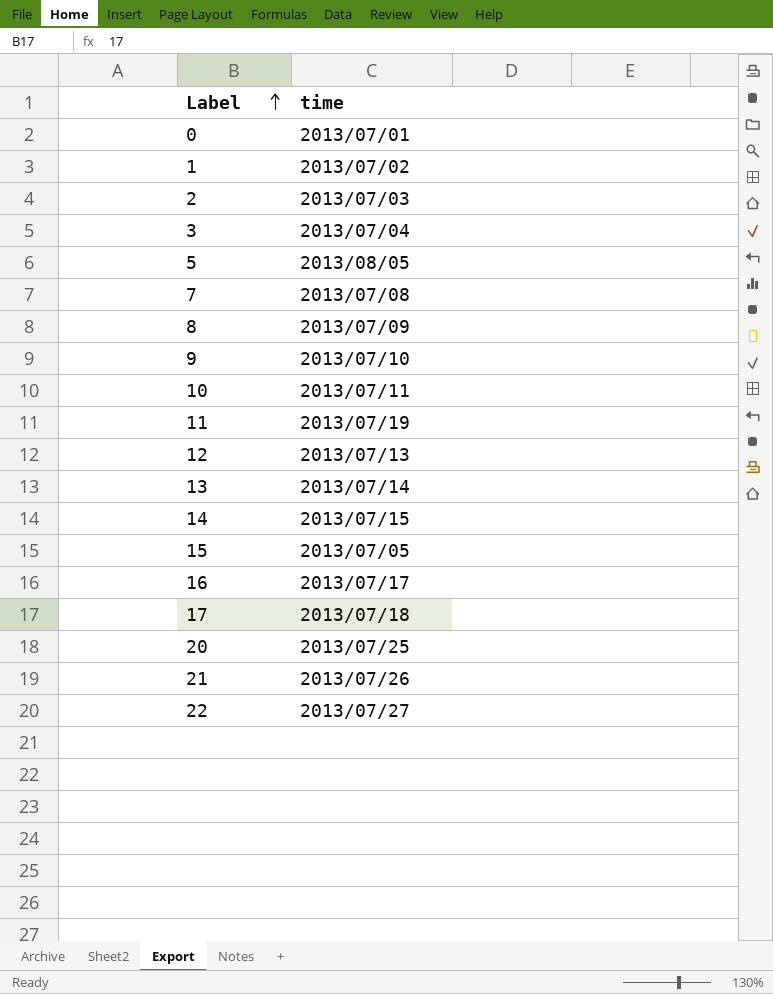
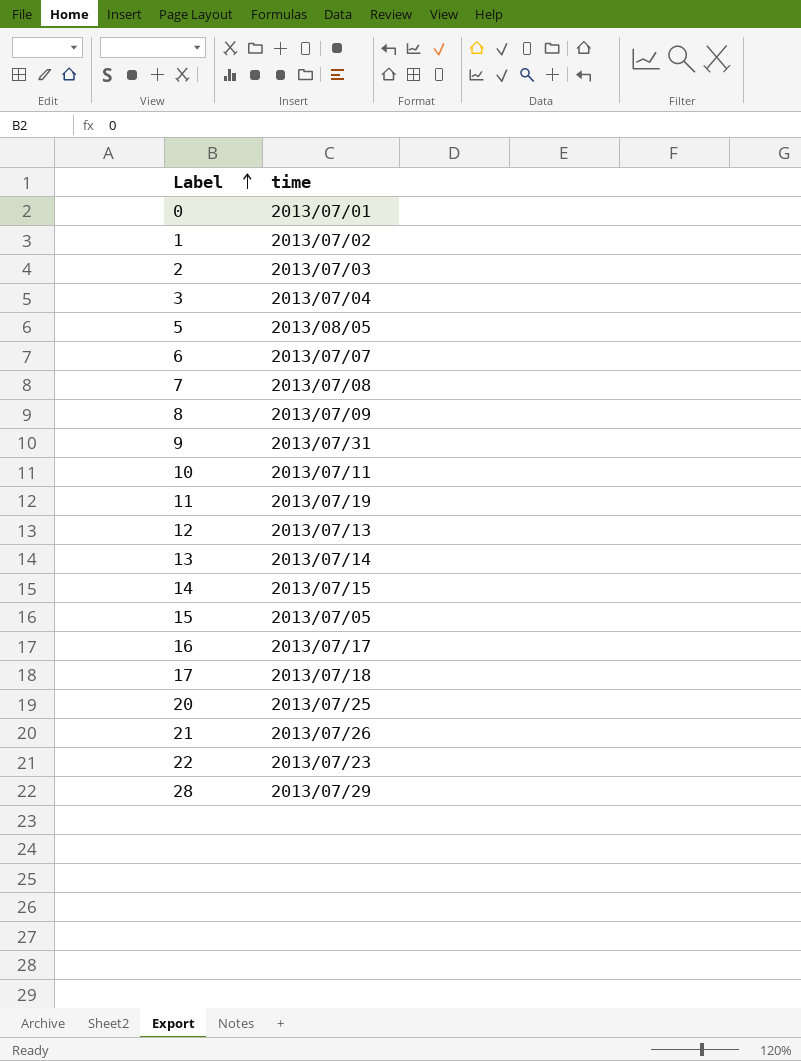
row 6: none -> 2013/07/07
9 | time: 2013/07/10 -> 2013/07/31
22 | time: 2013/07/27 -> 2013/07/23
row 28: none -> 2013/07/29

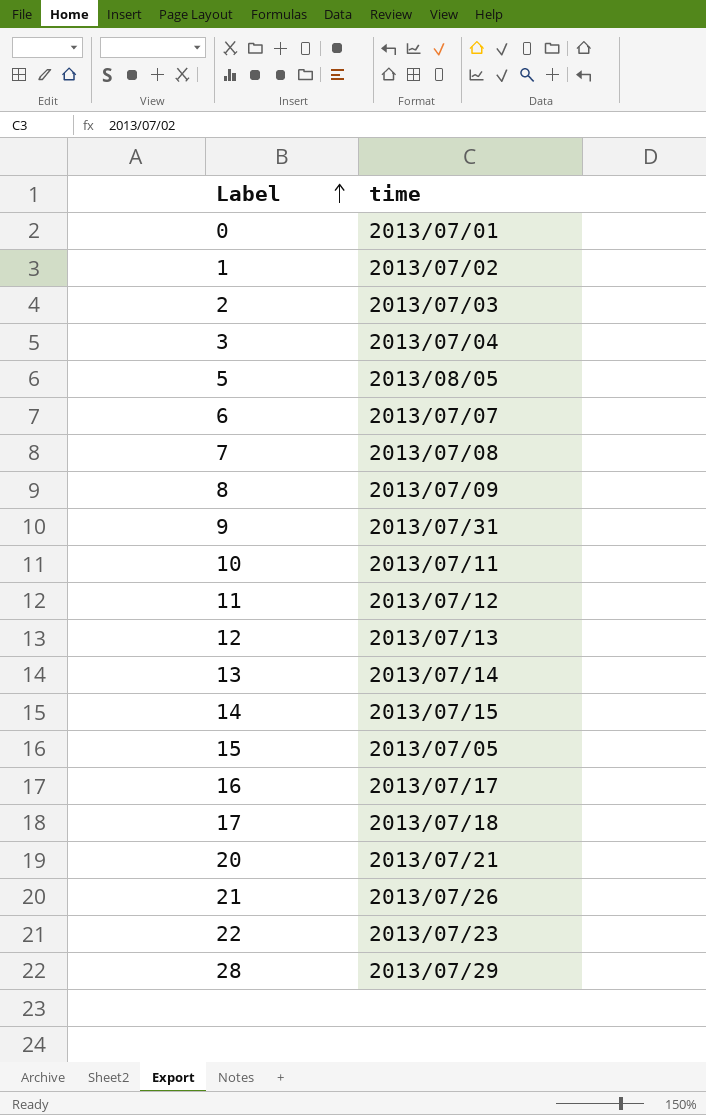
11 | time: 2013/07/19 -> 2013/07/12
20 | time: 2013/07/25 -> 2013/07/21

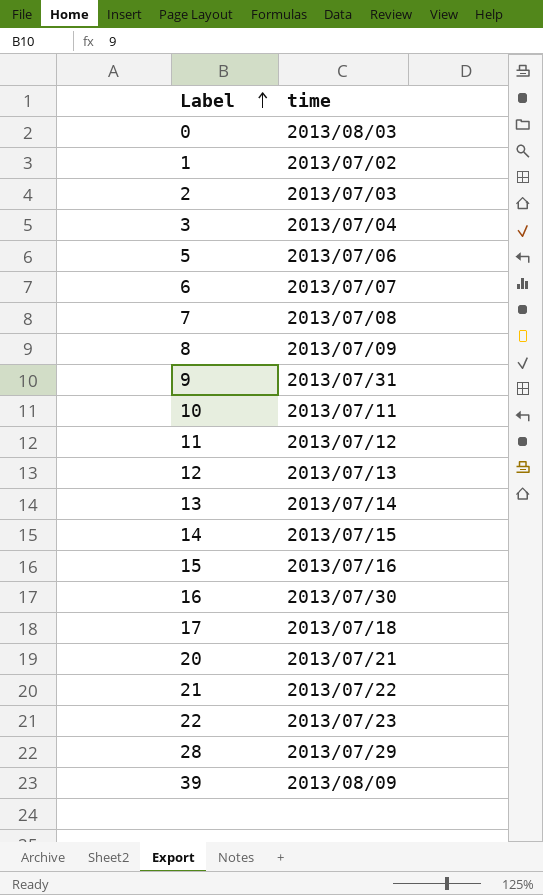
0 | time: 2013/07/01 -> 2013/08/03
5 | time: 2013/08/05 -> 2013/07/06
15 | time: 2013/07/05 -> 2013/07/16
16 | time: 2013/07/17 -> 2013/07/30
21 | time: 2013/07/26 -> 2013/07/22
row 39: none -> 2013/08/09

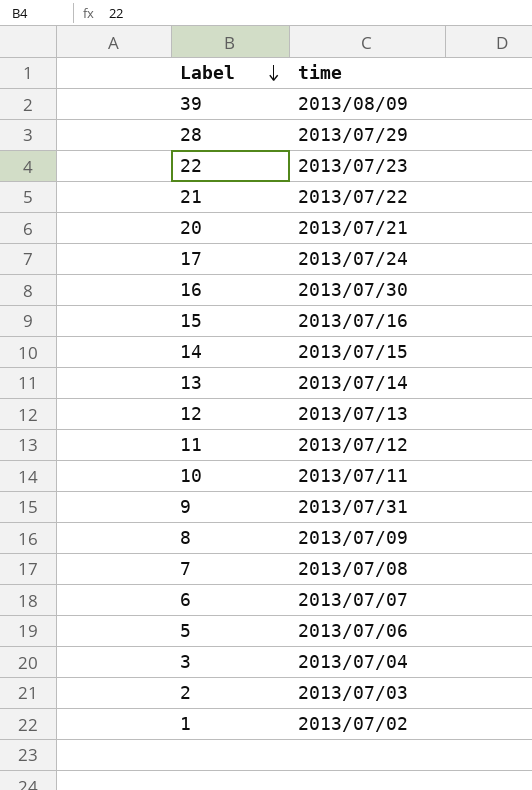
row order: Label ascending -> Label descending
row 0: 2013/08/03 -> none
17 | time: 2013/07/18 -> 2013/07/24

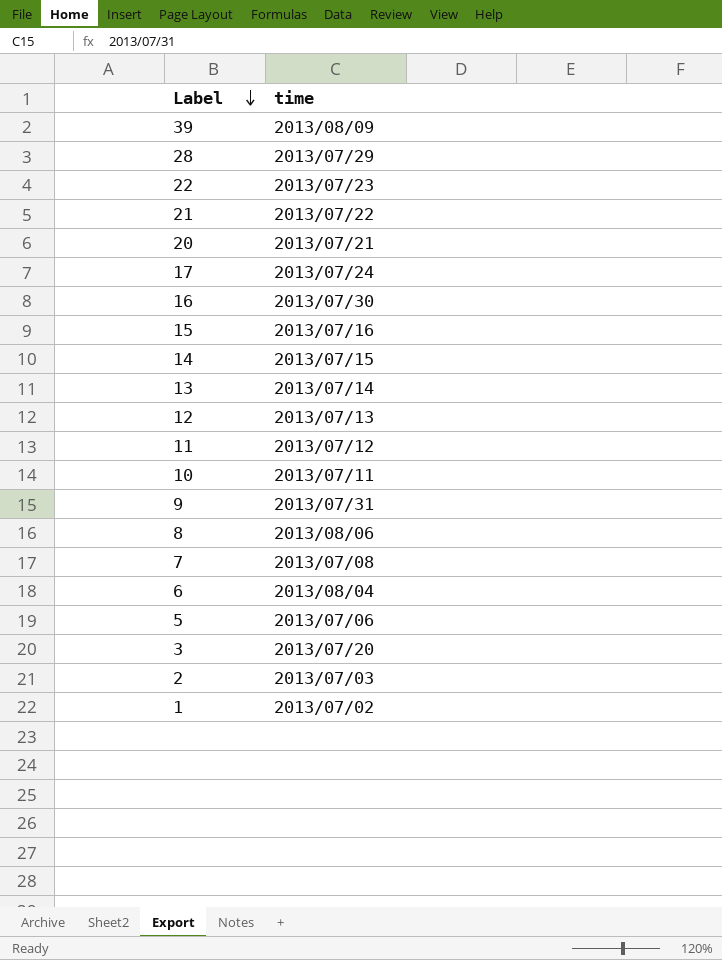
8 | time: 2013/07/09 -> 2013/08/06
6 | time: 2013/07/07 -> 2013/08/04
3 | time: 2013/07/04 -> 2013/07/20

